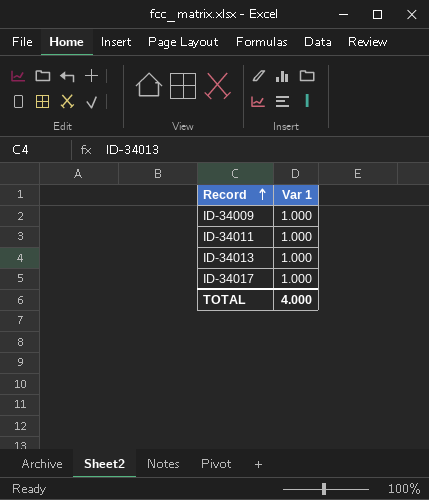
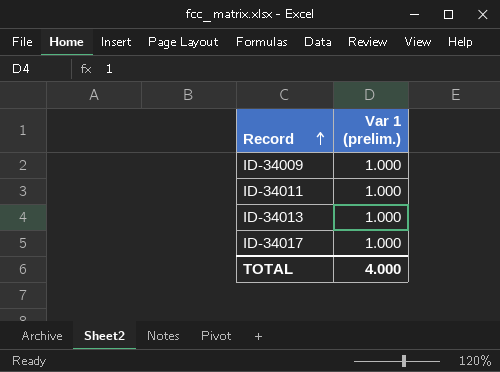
column name: Var 1 -> Var 1 (prelim.)

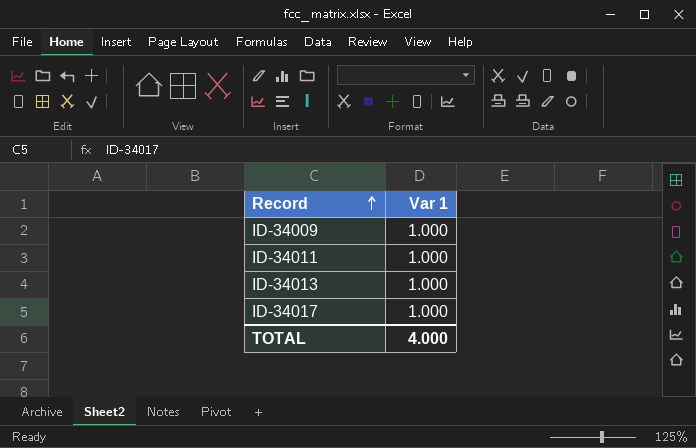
column name: Var 1 (prelim.) -> Var 1

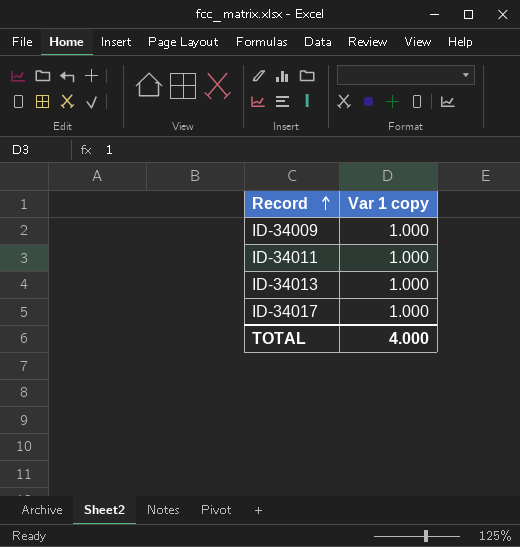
column name: Var 1 -> Var 1 copy

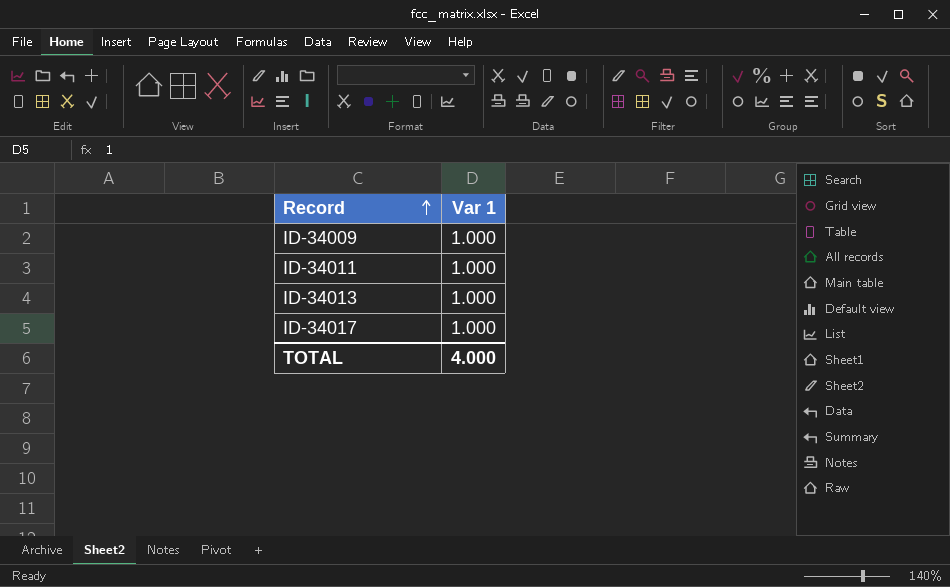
column name: Var 1 copy -> Var 1

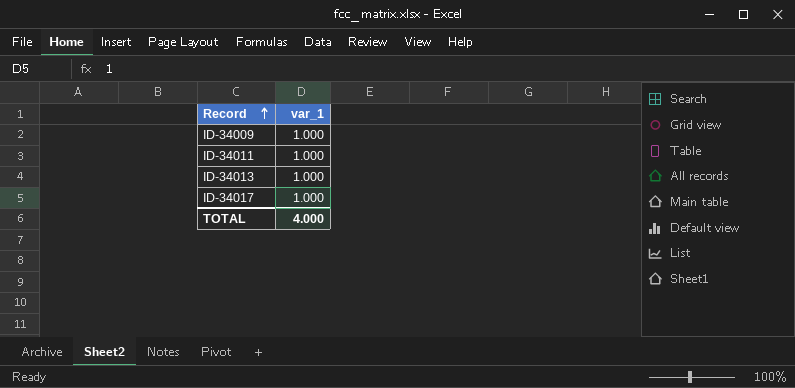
column name: Var 1 -> var_1

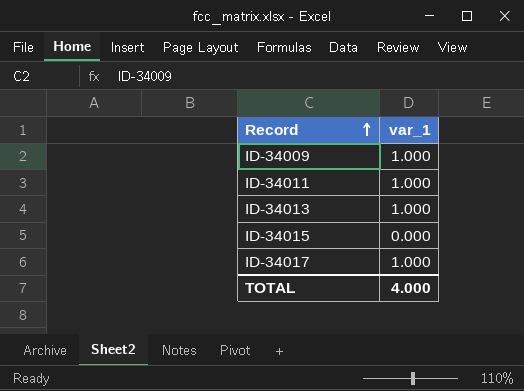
row ID-34015: none -> 0.000

